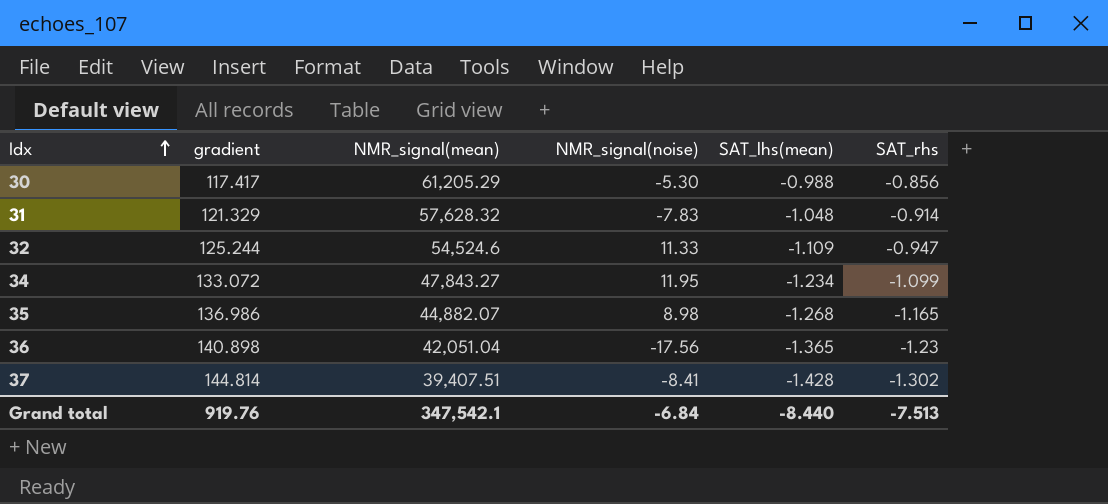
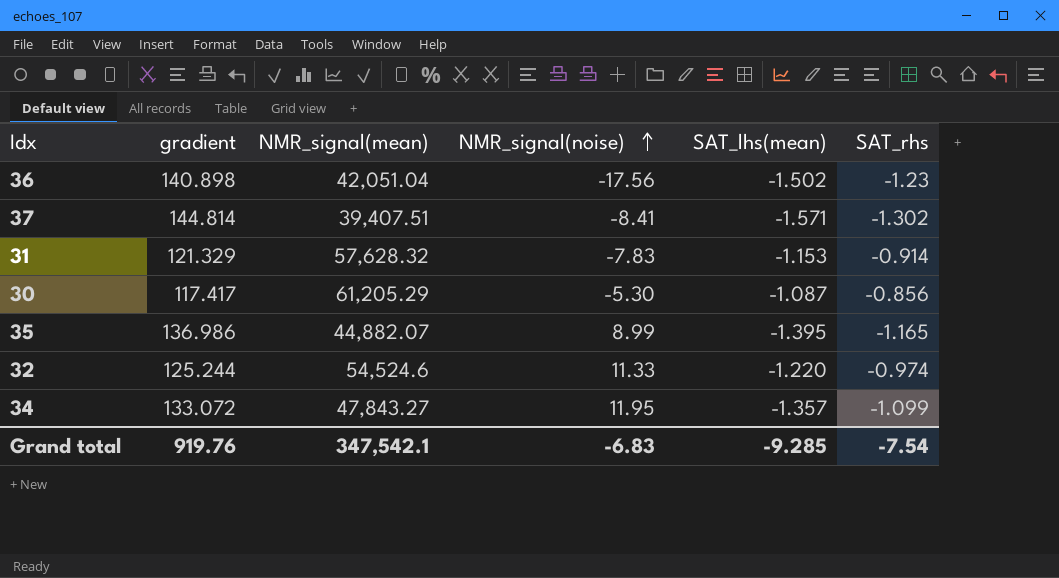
row order: Idx ascending -> NMR_signal(noise) ascending
36 | SAT_lhs(mean): -1.365 -> -1.502
37 | SAT_lhs(mean): -1.428 -> -1.571
31 | SAT_lhs(mean): -1.048 -> -1.153
30 | SAT_lhs(mean): -0.988 -> -1.087
35 | NMR_signal(noise): 8.98 -> 8.99
35 | SAT_lhs(mean): -1.268 -> -1.395
32 | SAT_lhs(mean): -1.109 -> -1.220
32 | SAT_rhs: -0.947 -> -0.974
34 | SAT_lhs(mean): -1.234 -> -1.357
Grand total | NMR_signal(noise): -6.84 -> -6.83
Grand total | SAT_lhs(mean): -8.440 -> -9.285
Grand total | SAT_rhs: -7.513 -> -7.54

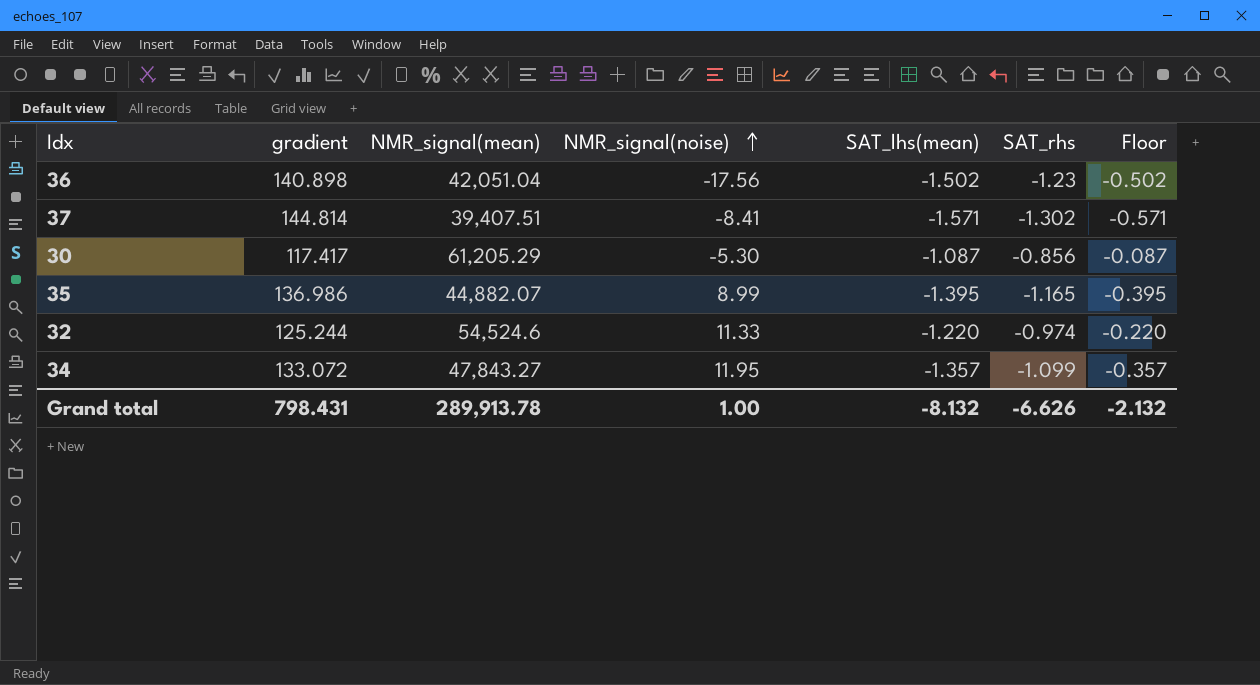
column Floor | formula: none -> [SAT_lhs(mean)] + 1
row 31: 121.329 | 57,628.32 | -7.83 | -1.153 | -0.914 -> none
Grand total | gradient: 919.76 -> 798.431
Grand total | NMR_signal(mean): 347,542.1 -> 289,913.78
Grand total | NMR_signal(noise): -6.83 -> 1.00
Grand total | SAT_lhs(mean): -9.285 -> -8.132
Grand total | SAT_rhs: -7.54 -> -6.626

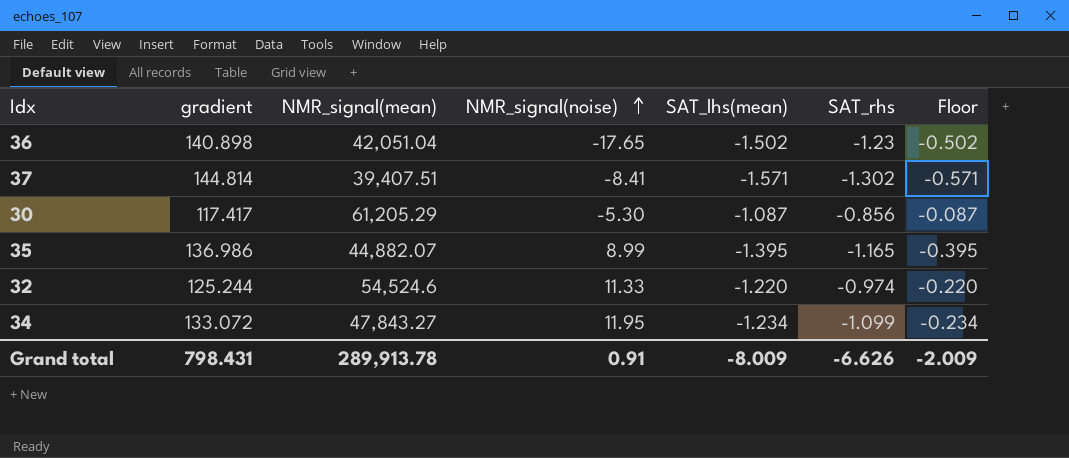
36 | NMR_signal(noise): -17.56 -> -17.65
34 | SAT_lhs(mean): -1.357 -> -1.234
34 | Floor: -0.357 -> -0.234
Grand total | NMR_signal(noise): 1.00 -> 0.91
Grand total | SAT_lhs(mean): -8.132 -> -8.009
Grand total | Floor: -2.132 -> -2.009

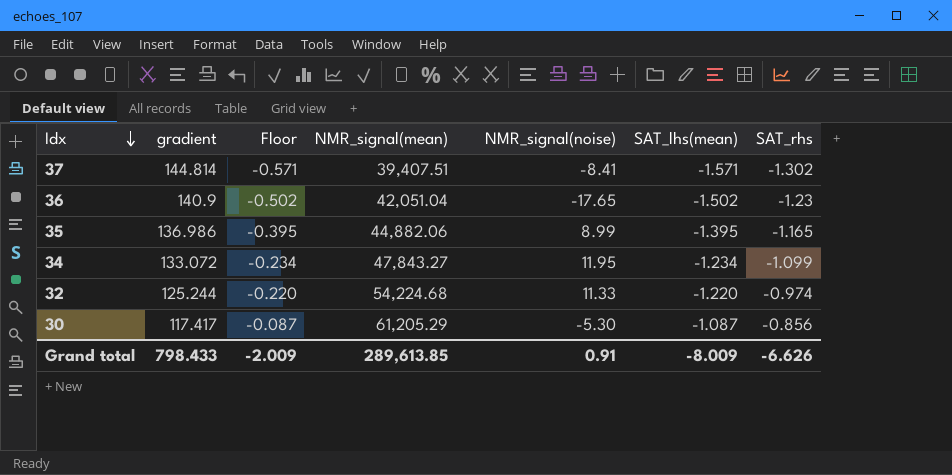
row order: NMR_signal(noise) ascending -> Idx descending
column Floor | position: 7 -> 3
36 | gradient: 140.898 -> 140.9
35 | NMR_signal(mean): 44,882.07 -> 44,882.06
32 | NMR_signal(mean): 54,524.6 -> 54,224.68
Grand total | gradient: 798.431 -> 798.433
Grand total | NMR_signal(mean): 289,913.78 -> 289,613.85

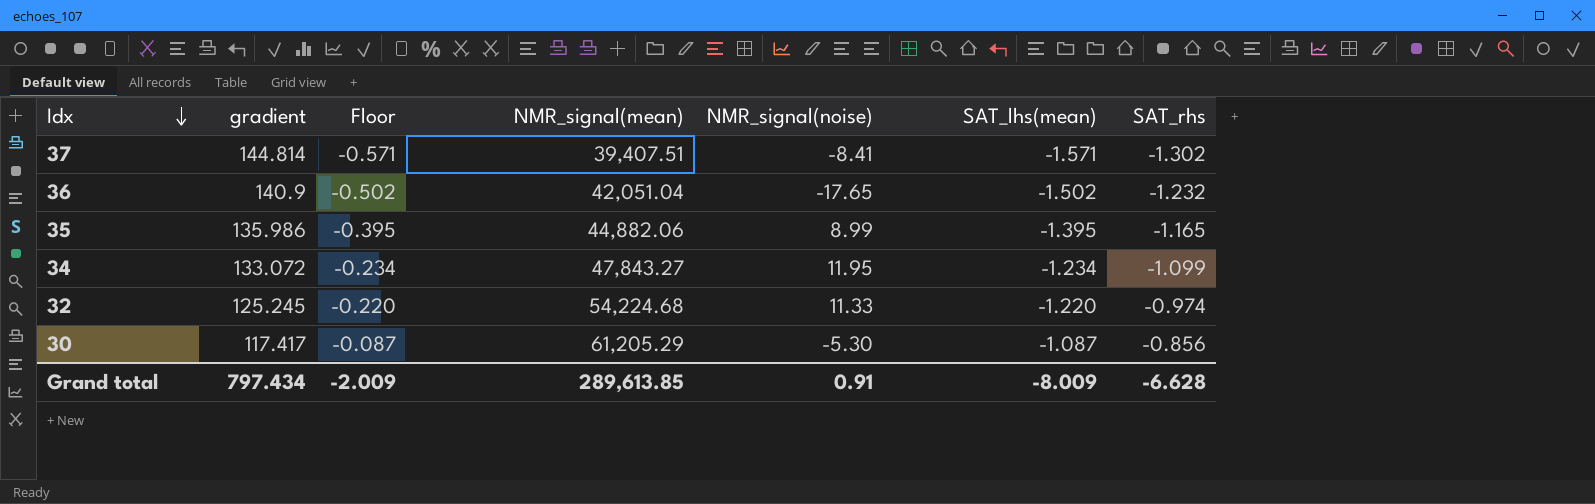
36 | SAT_rhs: -1.23 -> -1.232
35 | gradient: 136.986 -> 135.986
32 | gradient: 125.244 -> 125.245
Grand total | gradient: 798.433 -> 797.434
Grand total | SAT_rhs: -6.626 -> -6.628

